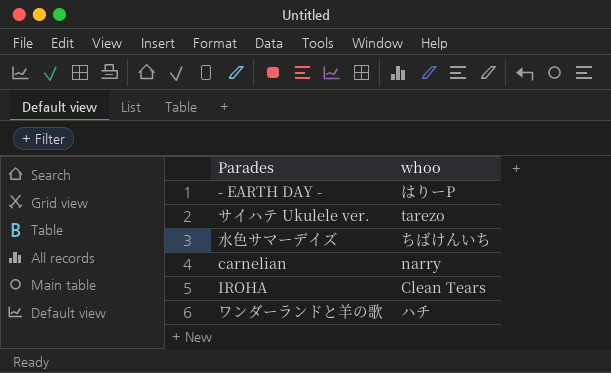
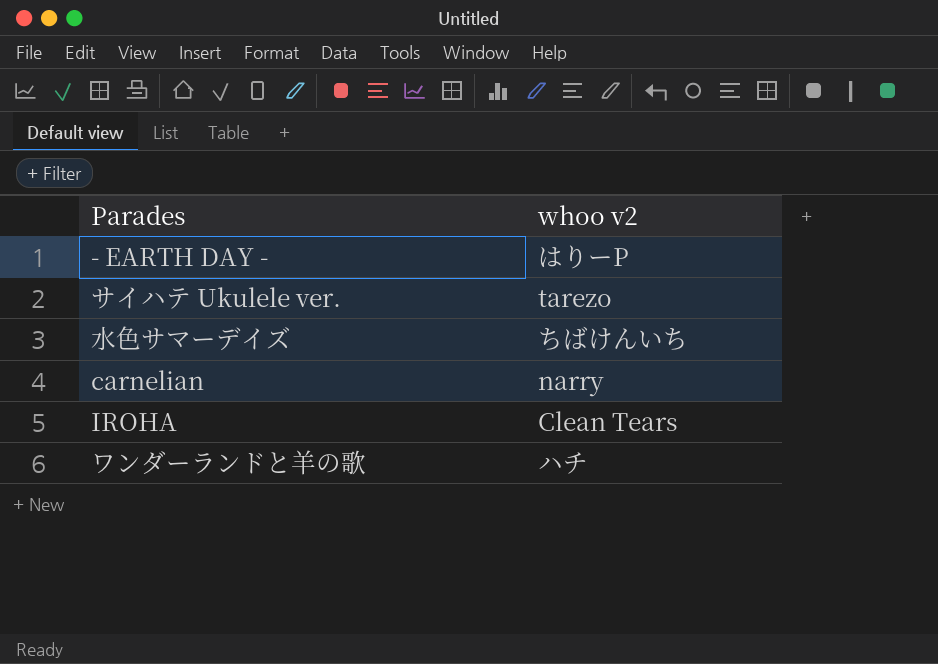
column name: whoo -> whoo v2

